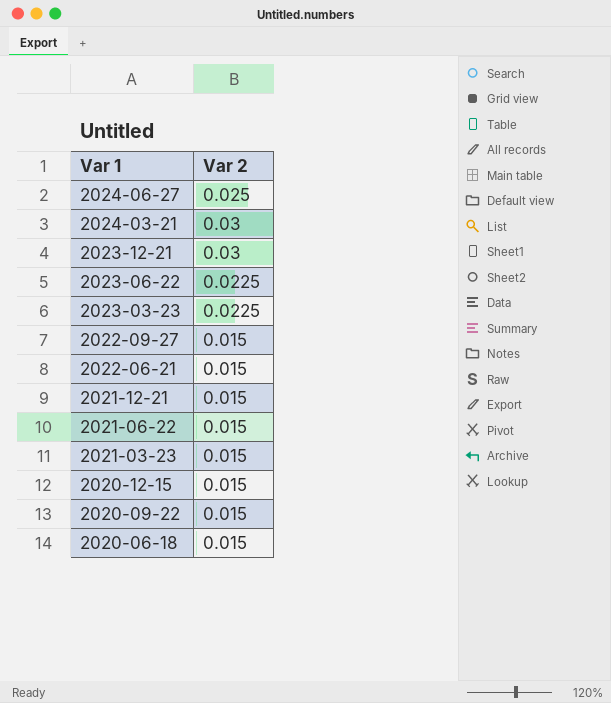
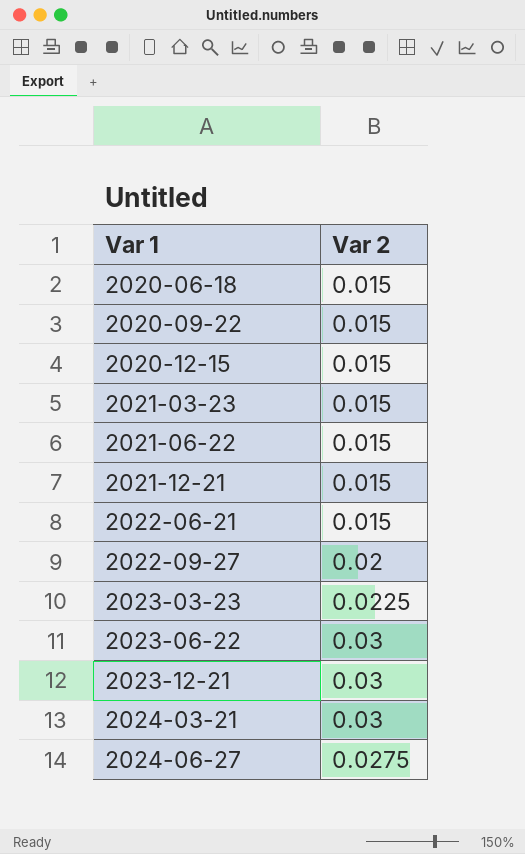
row order: Var 1 descending -> Var 1 ascending
2022-09-27 | Var 2: 0.015 -> 0.02
2023-06-22 | Var 2: 0.0225 -> 0.03
2024-06-27 | Var 2: 0.025 -> 0.0275

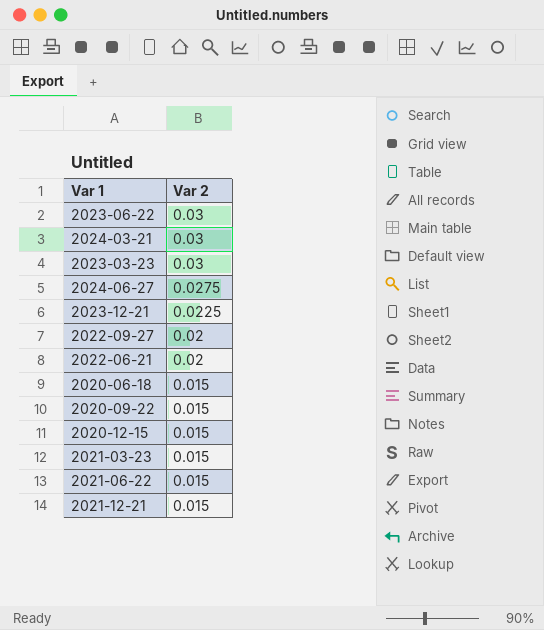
row order: Var 1 ascending -> Var 2 descending
2023-03-23 | Var 2: 0.0225 -> 0.03
2023-12-21 | Var 2: 0.03 -> 0.0225
2022-06-21 | Var 2: 0.015 -> 0.02

